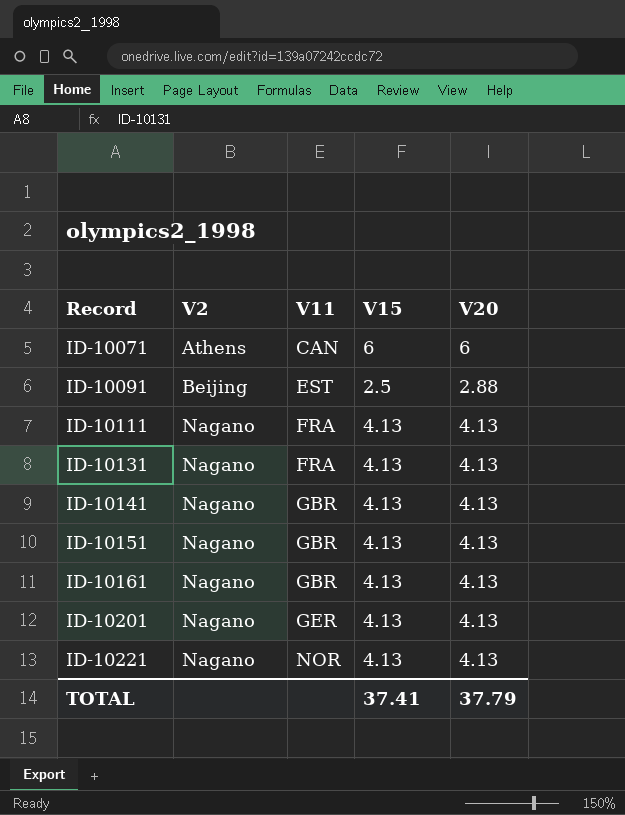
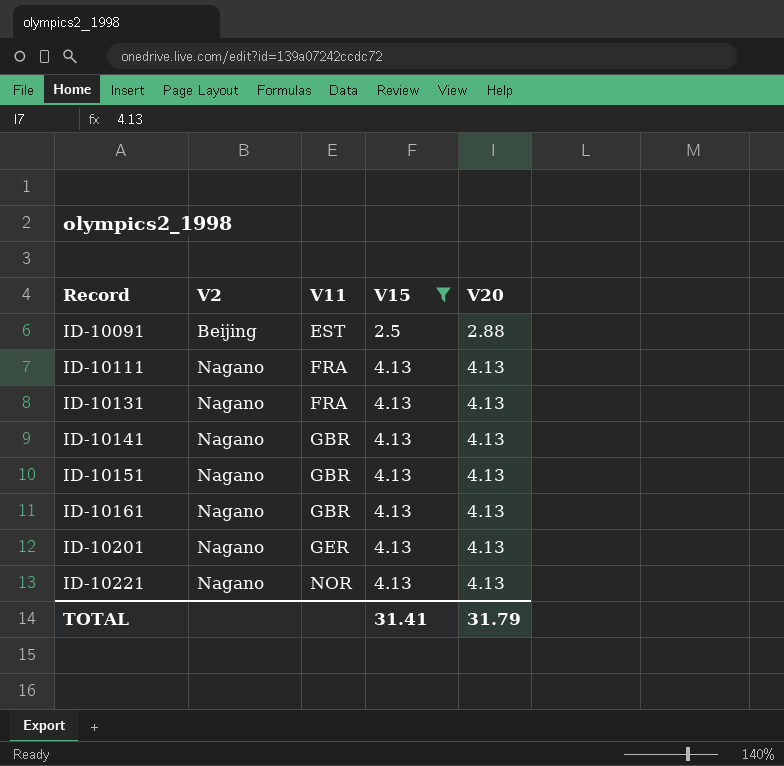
filter: none -> V15 != 6
TOTAL | V15: 37.41 -> 31.41
TOTAL | V20: 37.79 -> 31.79

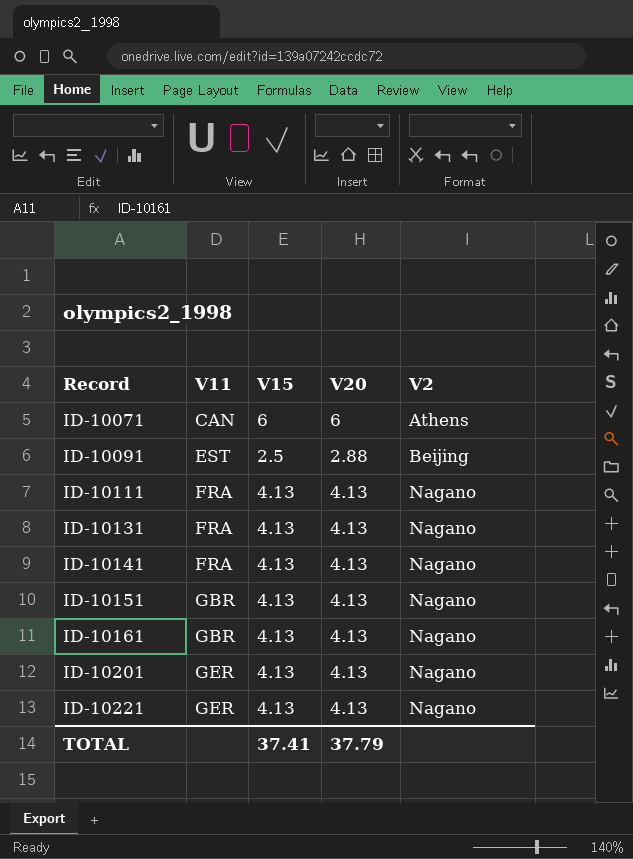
filter: V15 != 6 -> none
column V2 | position: 2 -> 5
ID-10141 | V11: GBR -> FRA
ID-10221 | V11: NOR -> GER
TOTAL | V15: 31.41 -> 37.41
TOTAL | V20: 31.79 -> 37.79

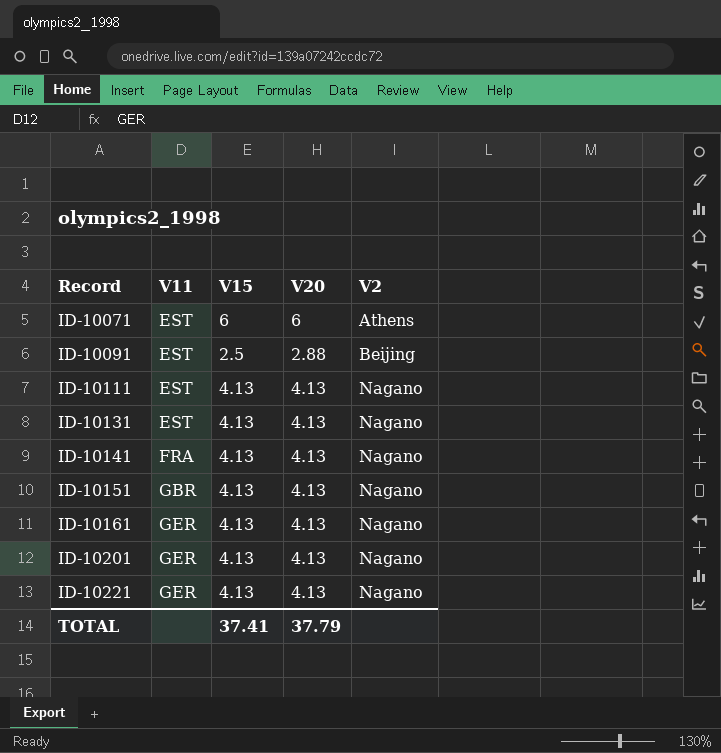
ID-10071 | V11: CAN -> EST
ID-10111 | V11: FRA -> EST
ID-10131 | V11: FRA -> EST
ID-10161 | V11: GBR -> GER

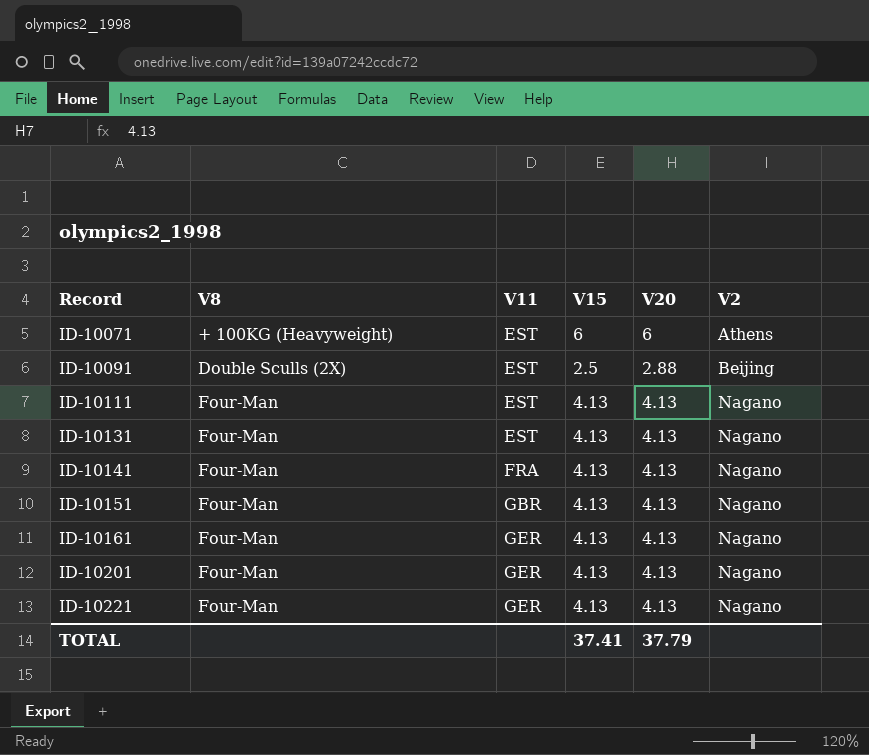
column V8 | position: none -> 2

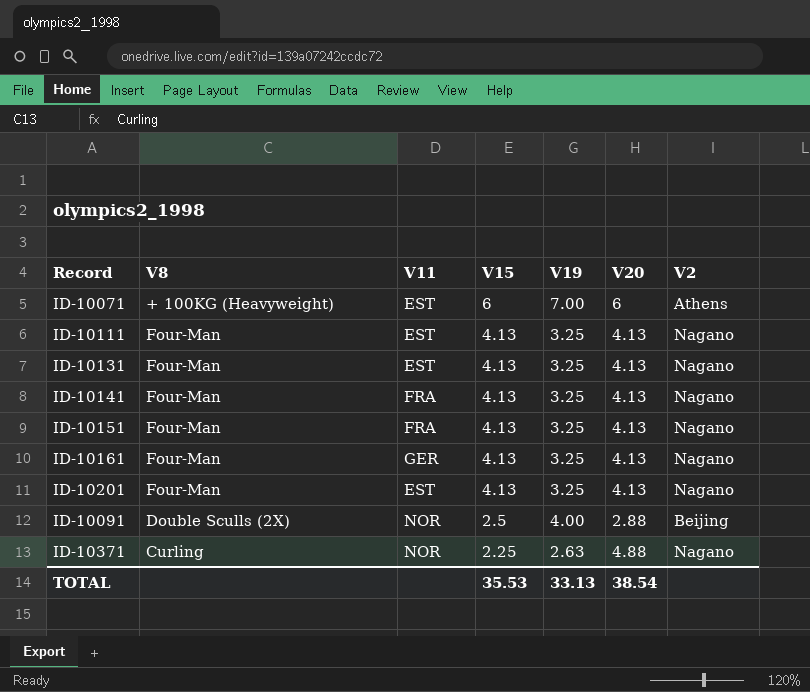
row order: Record ascending -> V15 descending
column V19 | position: none -> 5
row ID-10221: Four-Man | GER | 4.13 | 4.13 | Nagano -> none
ID-10151 | V11: GBR -> FRA
ID-10201 | V11: GER -> EST
ID-10091 | V11: EST -> NOR
row ID-10371: none -> Curling | NOR | 2.25 | 2.63 | 4.88 | Nagano
TOTAL | V15: 37.41 -> 35.53
TOTAL | V20: 37.79 -> 38.54

